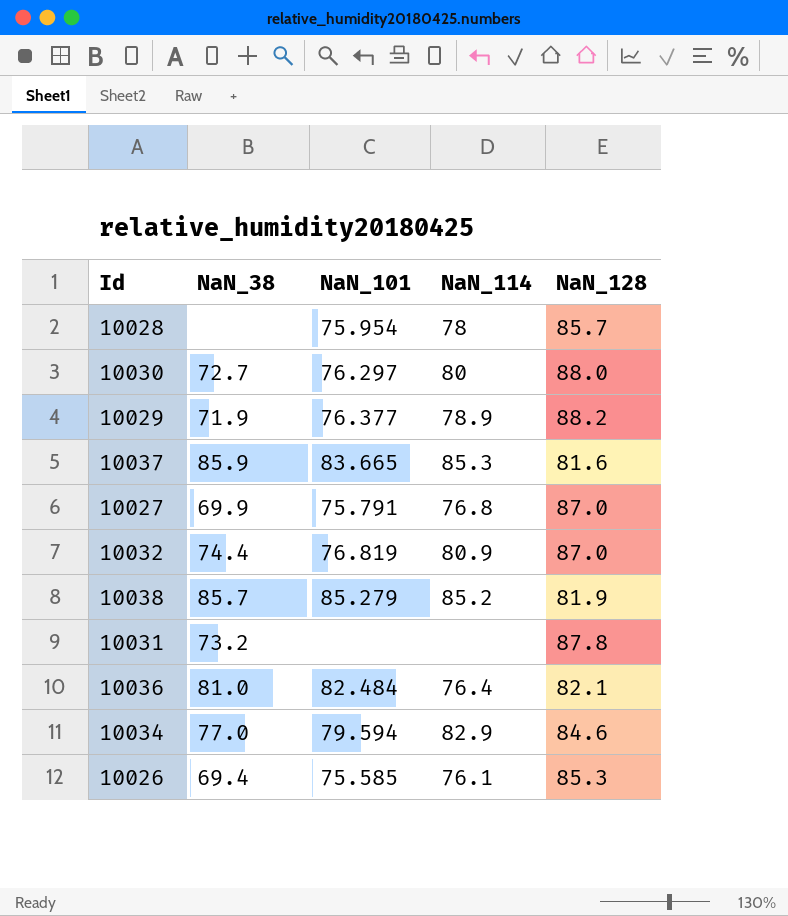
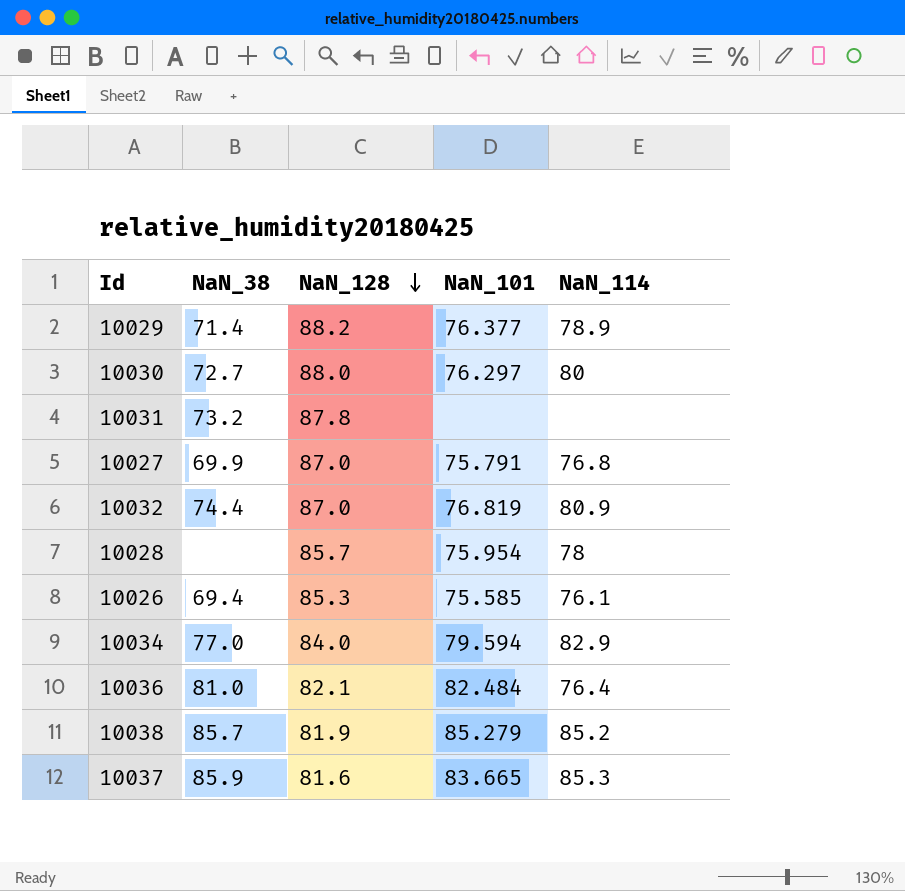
row order: none -> NaN_128 descending
column NaN_128 | position: 5 -> 3
10029 | NaN_38: 71.9 -> 71.4
10034 | NaN_128: 84.6 -> 84.0

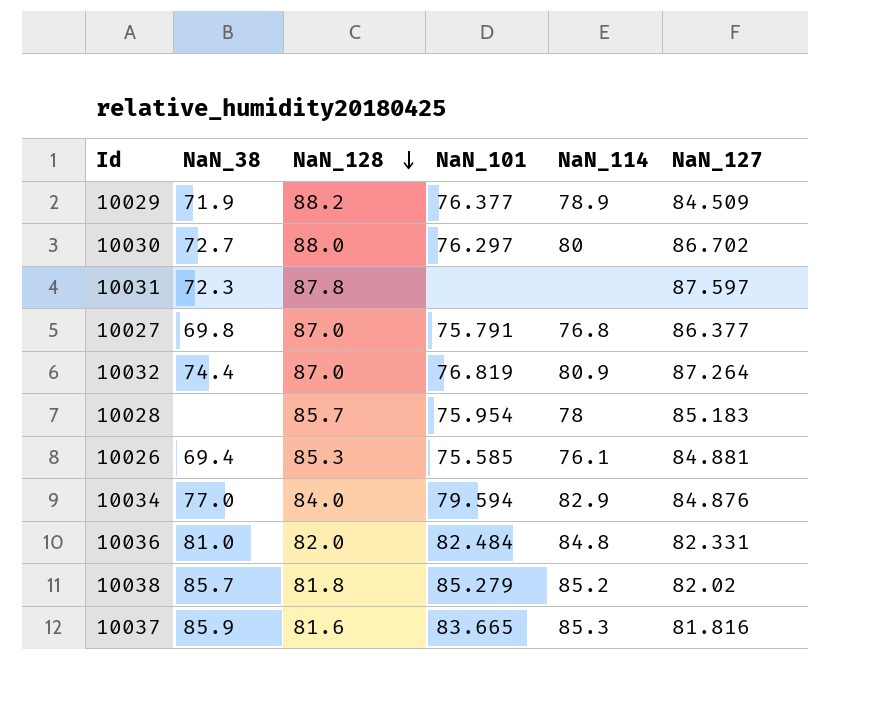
column NaN_127 | position: none -> 6
10029 | NaN_38: 71.4 -> 71.9
10031 | NaN_38: 73.2 -> 72.3
10027 | NaN_38: 69.9 -> 69.8
10036 | NaN_128: 82.1 -> 82.0
10036 | NaN_114: 76.4 -> 84.8
10038 | NaN_128: 81.9 -> 81.8

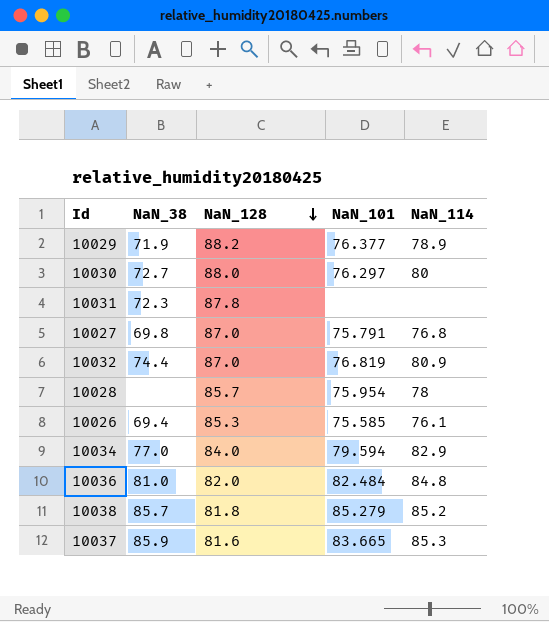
column NaN_127 | position: 6 -> none

